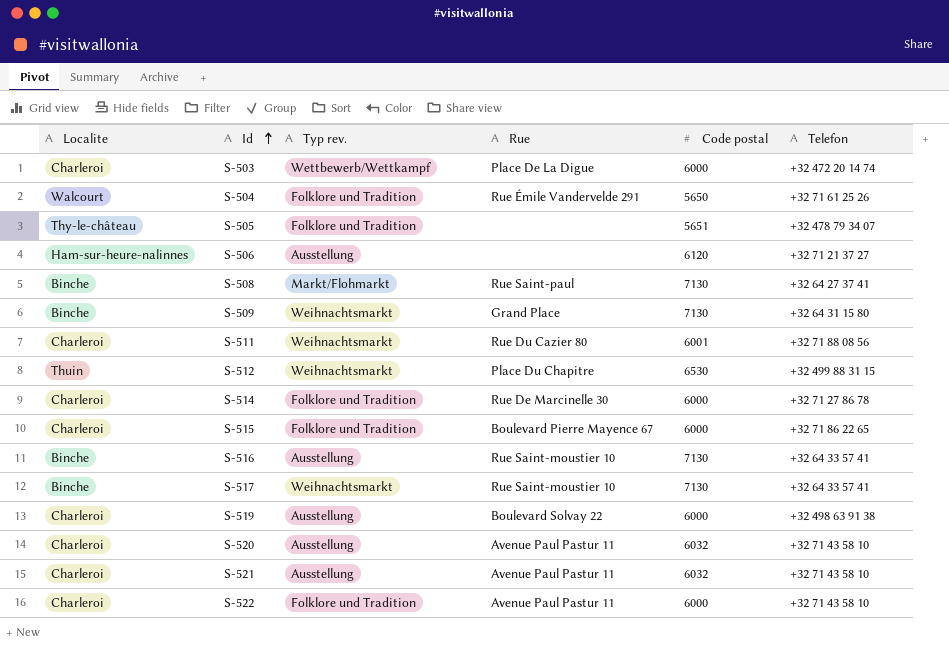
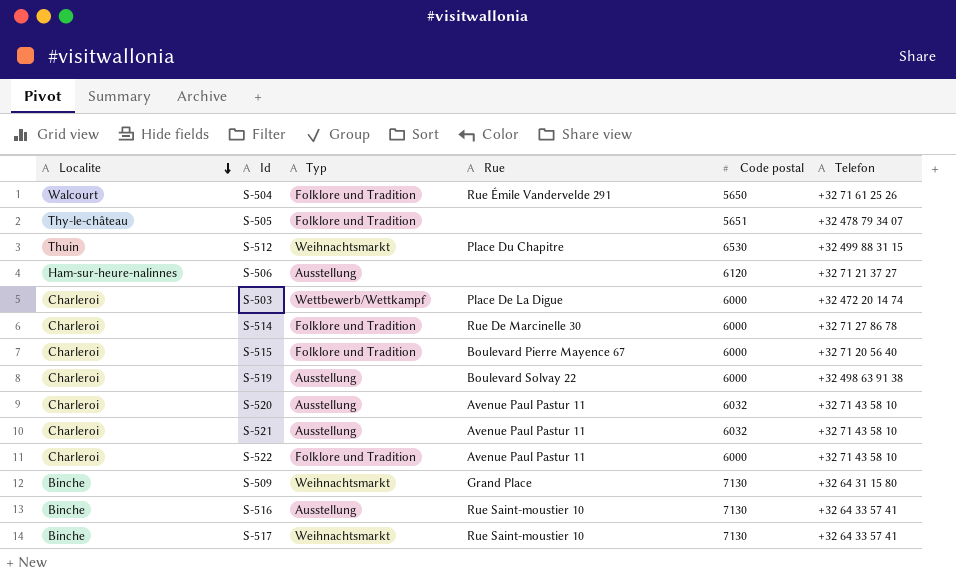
row order: Id ascending -> Localite descending
column name: Typ rev. -> Typ
row S-508: Binche | Markt/Flohmarkt | Rue Saint-paul | 7130 | +32 64 27 37 41 -> none
row S-511: Charleroi | Weihnachtsmarkt | Rue Du Cazier 80 | 6001 | +32 71 88 08 56 -> none
S-515 | Telefon: +32 71 86 22 65 -> +32 71 20 56 40

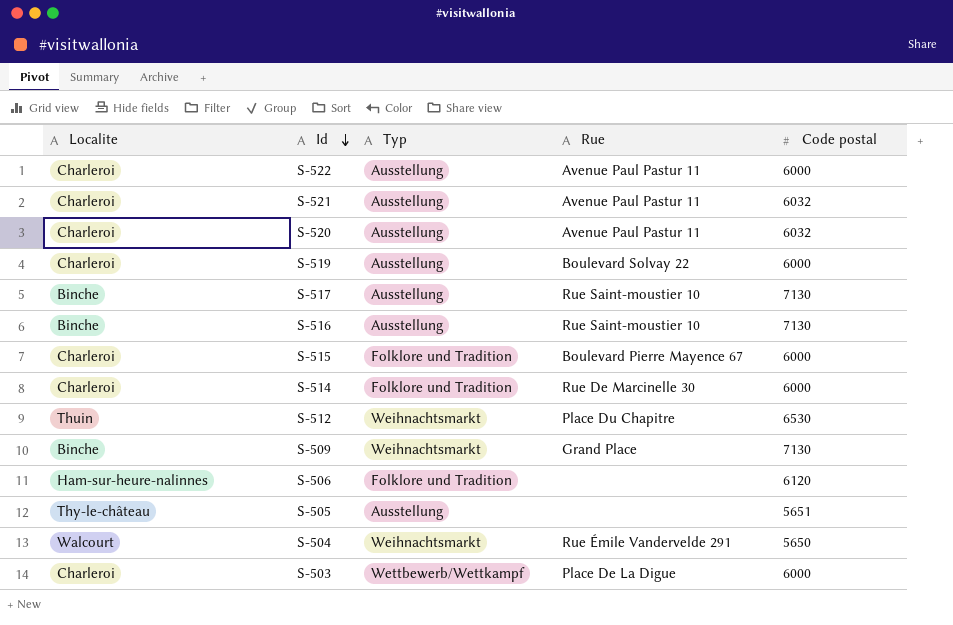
row order: Localite descending -> Id descending
column Telefon | position: 6 -> none
S-522 | Typ: Folklore und Tradition -> Ausstellung
S-517 | Typ: Weihnachtsmarkt -> Ausstellung
S-506 | Typ: Ausstellung -> Folklore und Tradition
S-505 | Typ: Folklore und Tradition -> Ausstellung
S-504 | Typ: Folklore und Tradition -> Weihnachtsmarkt

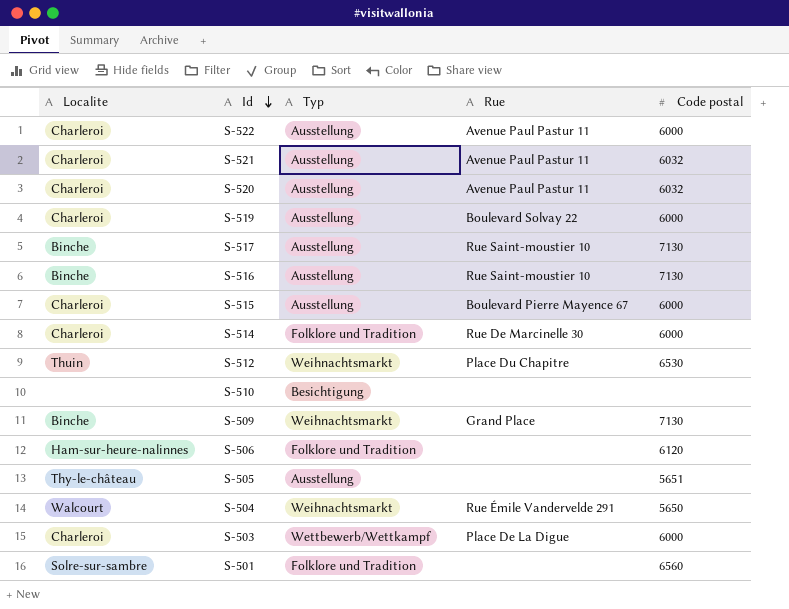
S-515 | Typ: Folklore und Tradition -> Ausstellung
row S-510: none -> none | Besichtigung | none | none
row S-501: none -> Solre-sur-sambre | Folklore und Tradition | none | 6560

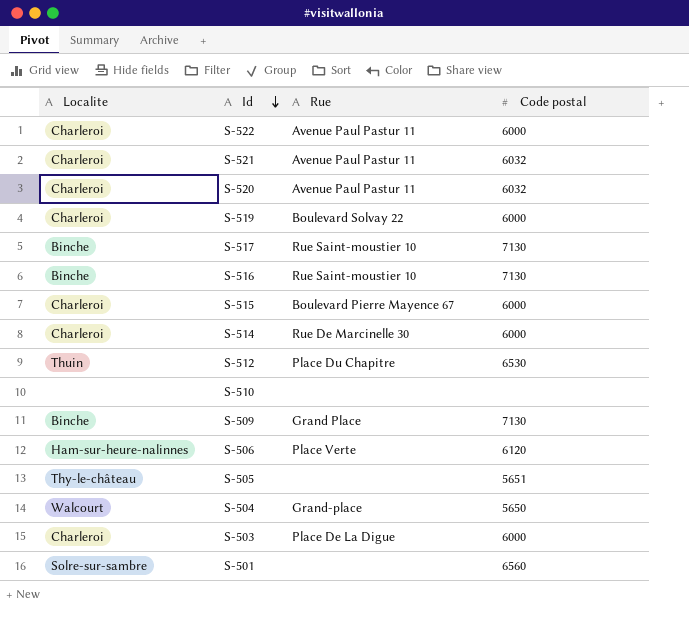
column Typ | position: 3 -> none
S-506 | Rue: none -> Place Verte
S-504 | Rue: Rue Émile Vandervelde 291 -> Grand-place

